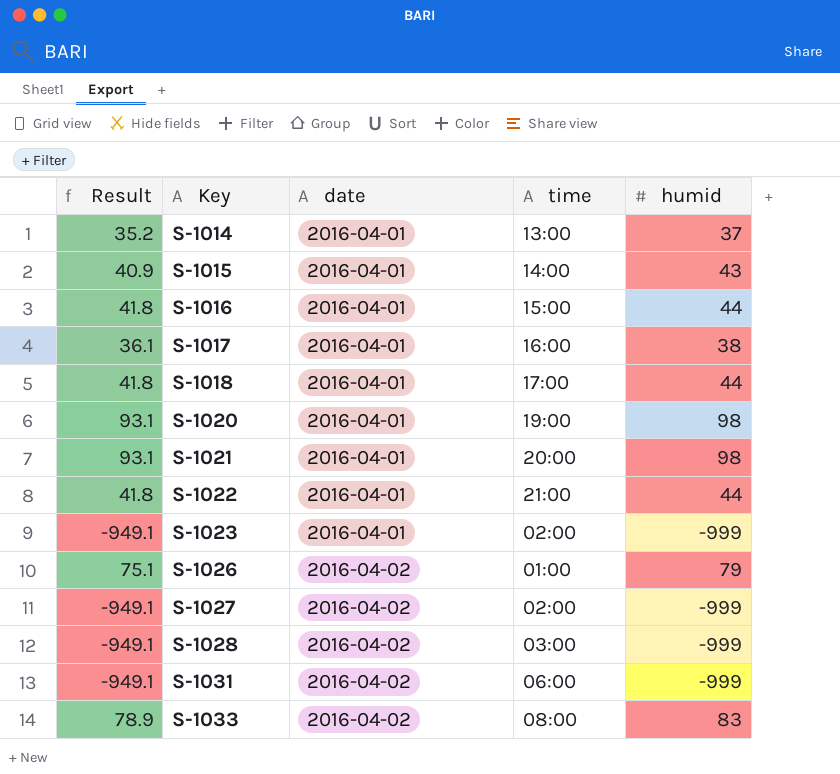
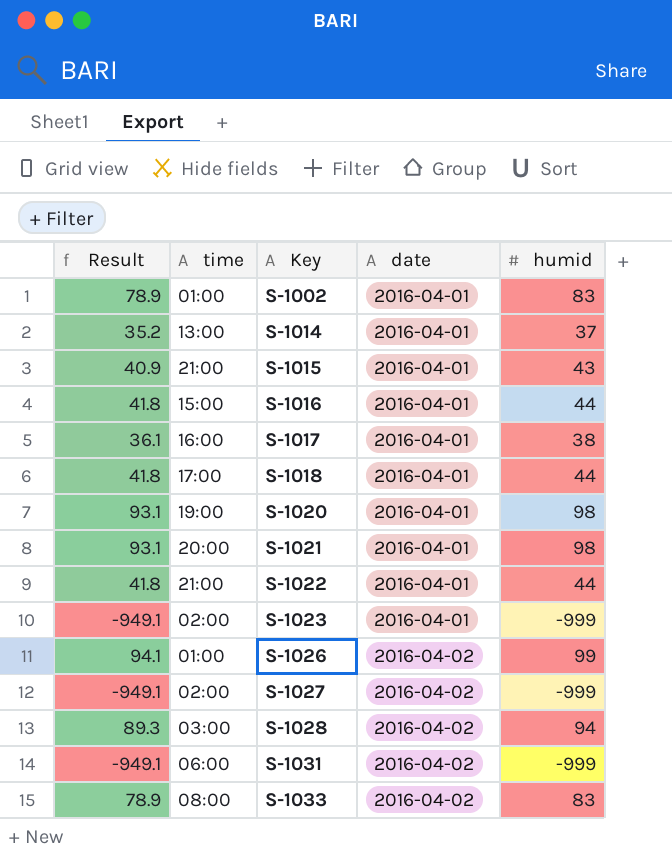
column time | position: 4 -> 2
row S-1002: none -> 78.9 | 01:00 | 2016-04-01 | 83
S-1015 | time: 14:00 -> 21:00
S-1026 | Result: 75.1 -> 94.1
S-1026 | humid: 79 -> 99
S-1028 | Result: -949.1 -> 89.3
S-1028 | humid: -999 -> 94

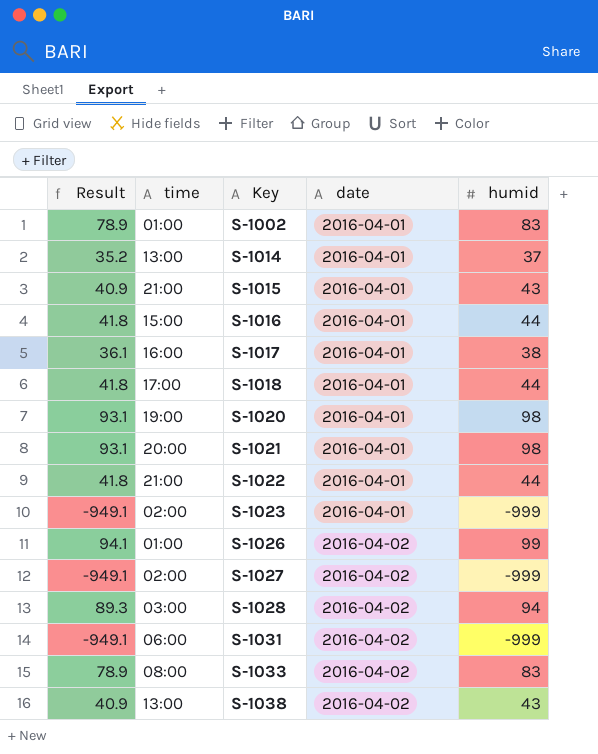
row S-1038: none -> 40.9 | 13:00 | 2016-04-02 | 43

